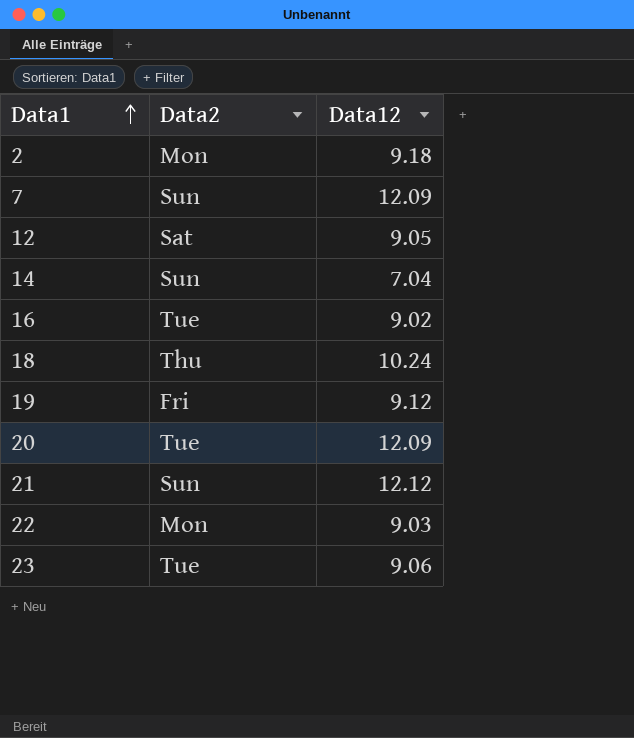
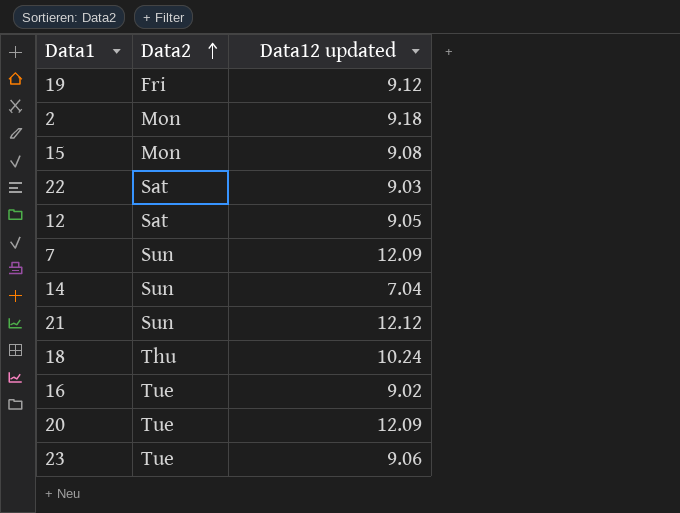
row order: Data1 ascending -> Data2 ascending
column name: Data12 -> Data12 updated
row 15: none -> Mon | 9.08
22 | Data2: Mon -> Sat

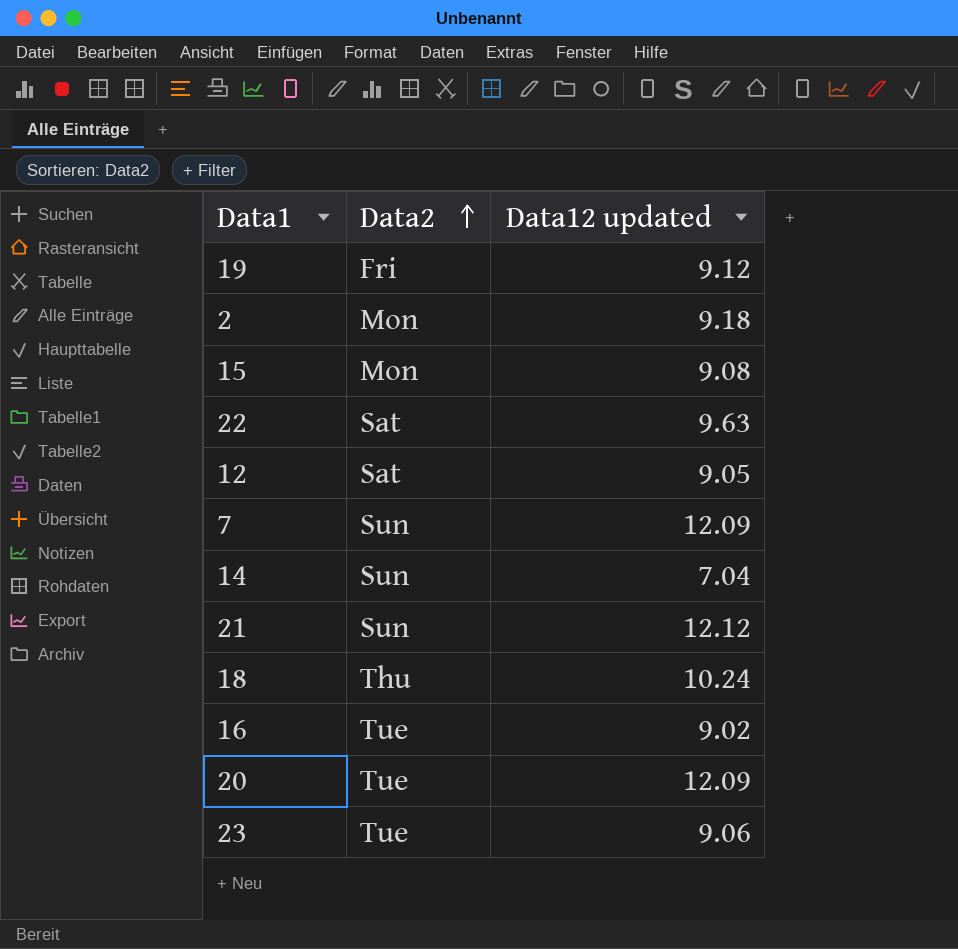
22 | Data12 updated: 9.03 -> 9.63

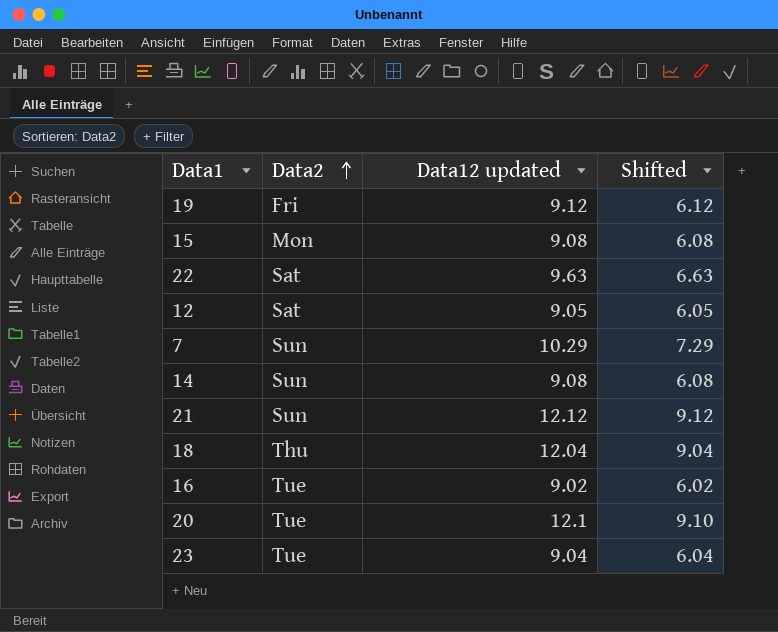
column Shifted | formula: none -> [Data12 updated] - 3
row 2: Mon | 9.18 -> none
7 | Data12 updated: 12.09 -> 10.29
14 | Data12 updated: 7.04 -> 9.08
18 | Data12 updated: 10.24 -> 12.04
20 | Data12 updated: 12.09 -> 12.1
23 | Data12 updated: 9.06 -> 9.04

